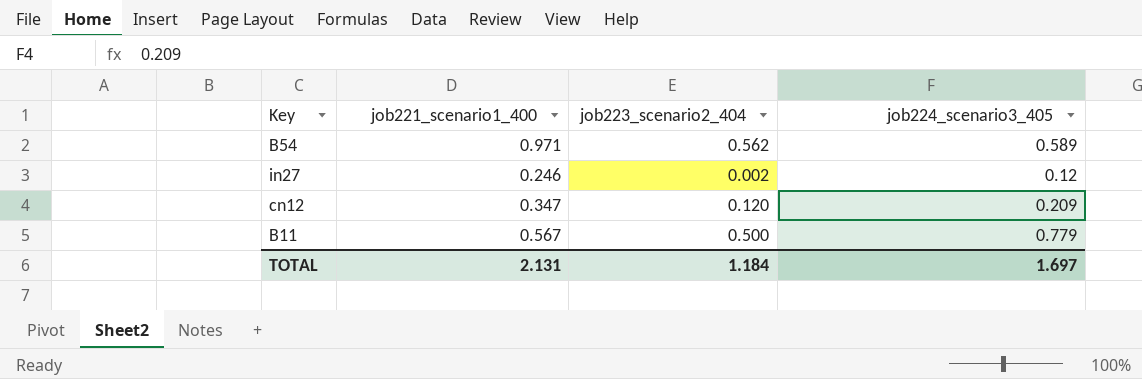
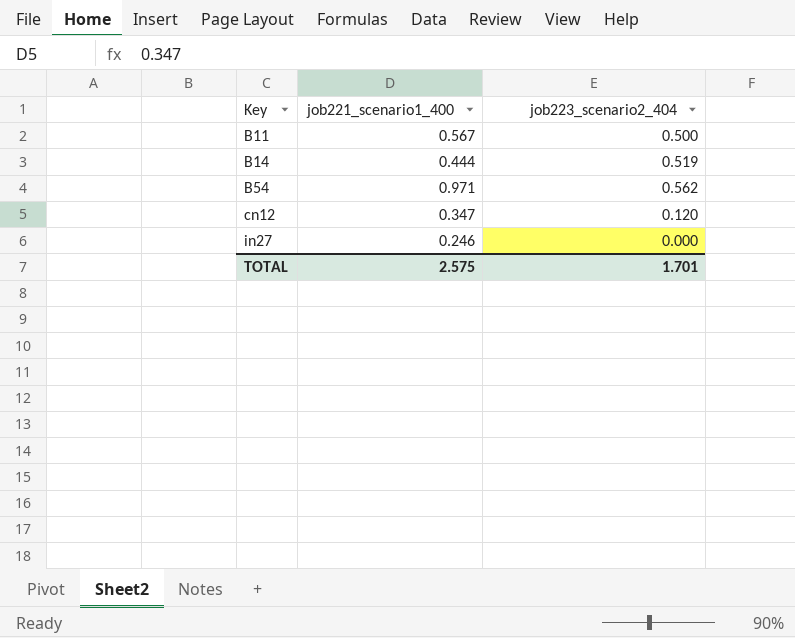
row order: none -> Key ascending
column job224_scenario3_405 | position: 4 -> none
row B14: none -> 0.444 | 0.519
in27 | job223_scenario2_404: 0.002 -> 0.000
TOTAL | job221_scenario1_400: 2.131 -> 2.575
TOTAL | job223_scenario2_404: 1.184 -> 1.701

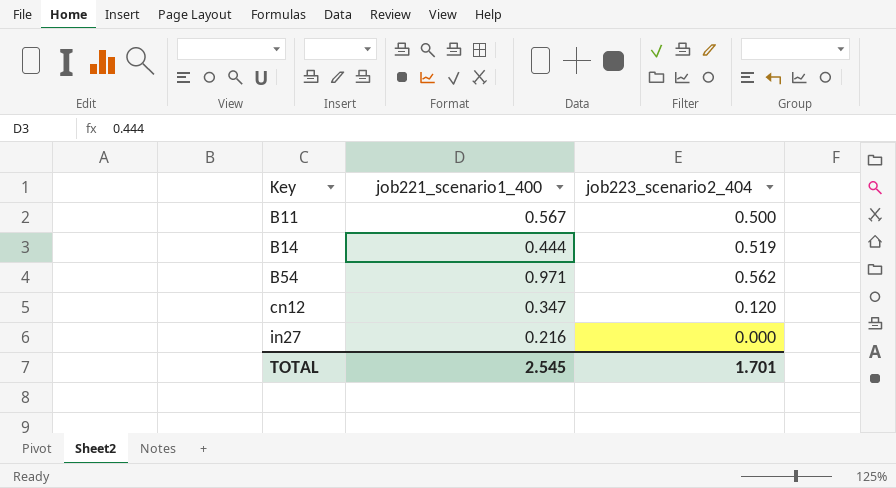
in27 | job221_scenario1_400: 0.246 -> 0.216
TOTAL | job221_scenario1_400: 2.575 -> 2.545

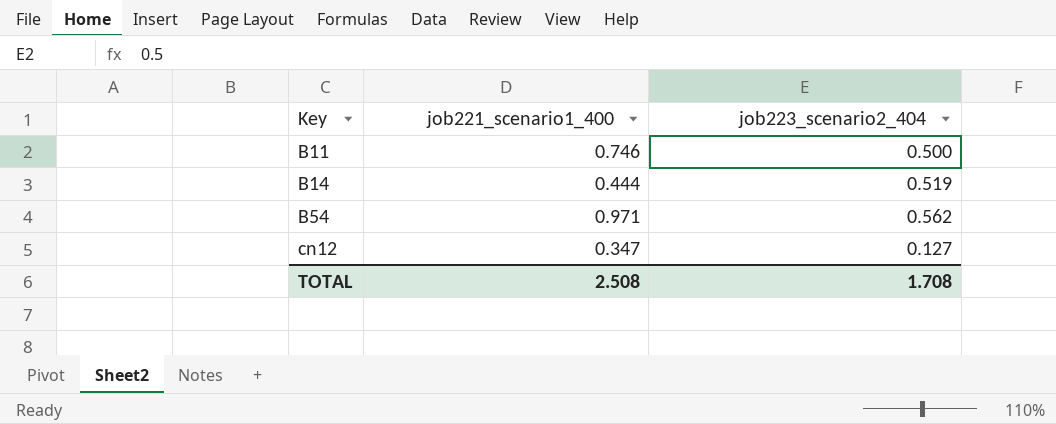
row in27: 0.216 | 0.000 -> none
B11 | job221_scenario1_400: 0.567 -> 0.746
cn12 | job223_scenario2_404: 0.120 -> 0.127
TOTAL | job221_scenario1_400: 2.545 -> 2.508
TOTAL | job223_scenario2_404: 1.701 -> 1.708

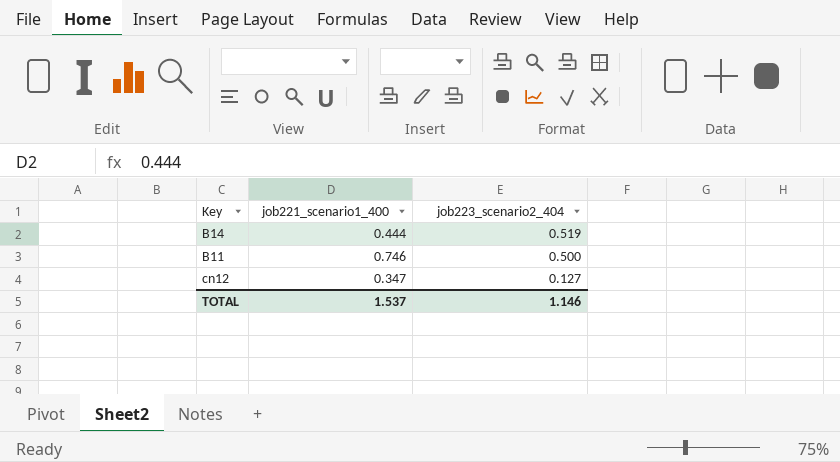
row order: Key ascending -> job223_scenario2_404 descending
row B54: 0.971 | 0.562 -> none
TOTAL | job221_scenario1_400: 2.508 -> 1.537
TOTAL | job223_scenario2_404: 1.708 -> 1.146

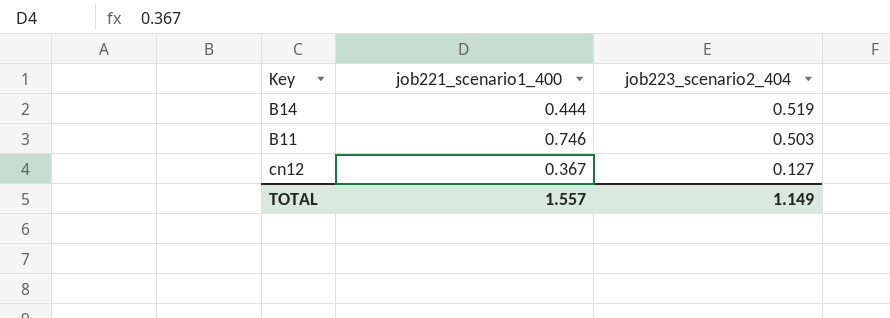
B11 | job223_scenario2_404: 0.500 -> 0.503
cn12 | job221_scenario1_400: 0.347 -> 0.367
TOTAL | job221_scenario1_400: 1.537 -> 1.557
TOTAL | job223_scenario2_404: 1.146 -> 1.149

